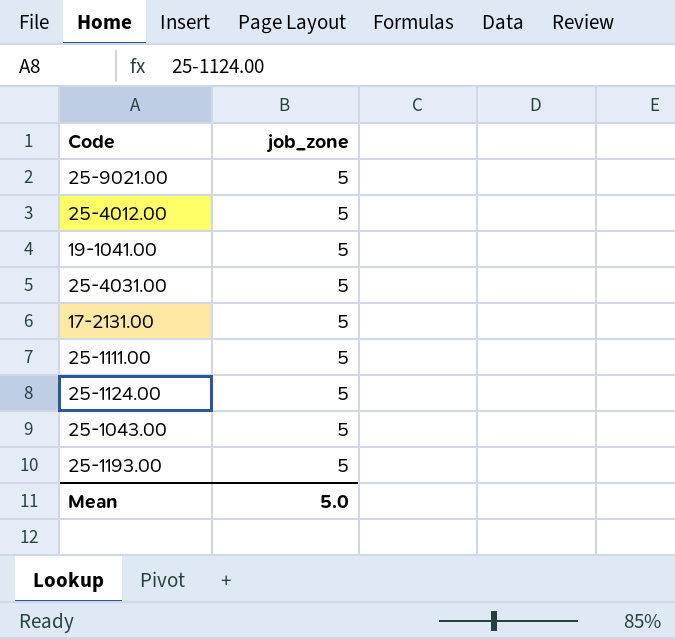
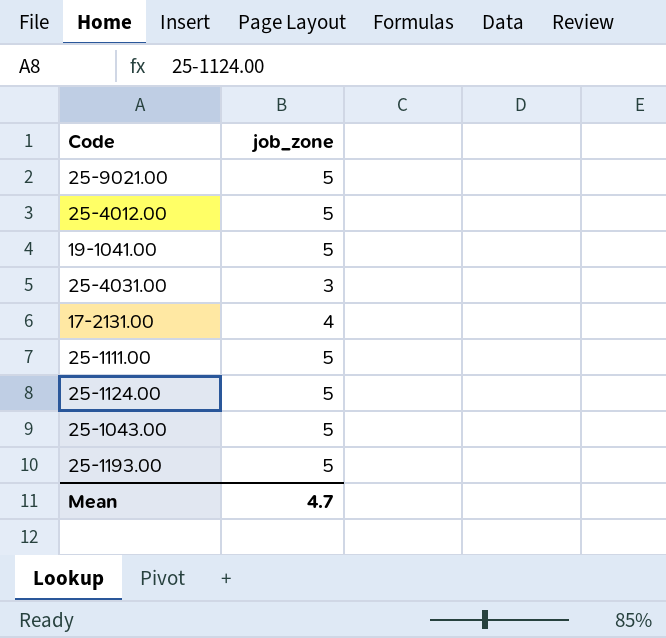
25-4031.00 | job_zone: 5 -> 3
17-2131.00 | job_zone: 5 -> 4
Mean | job_zone: 5.0 -> 4.7

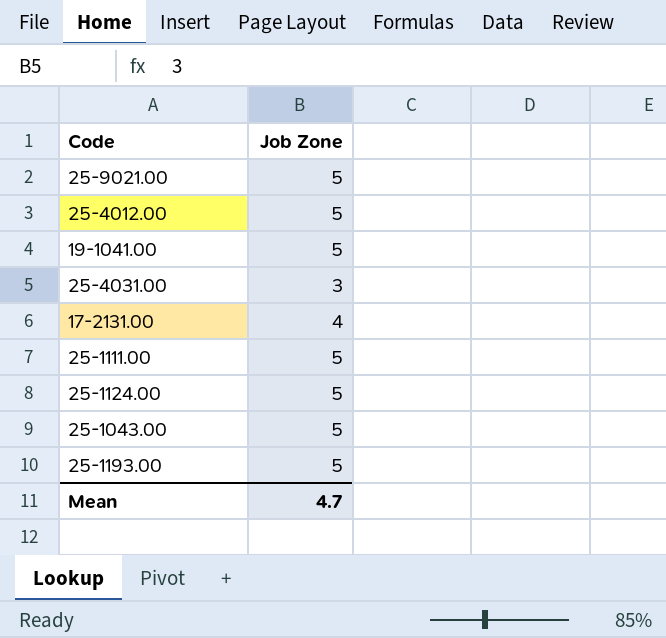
column name: job_zone -> Job Zone

